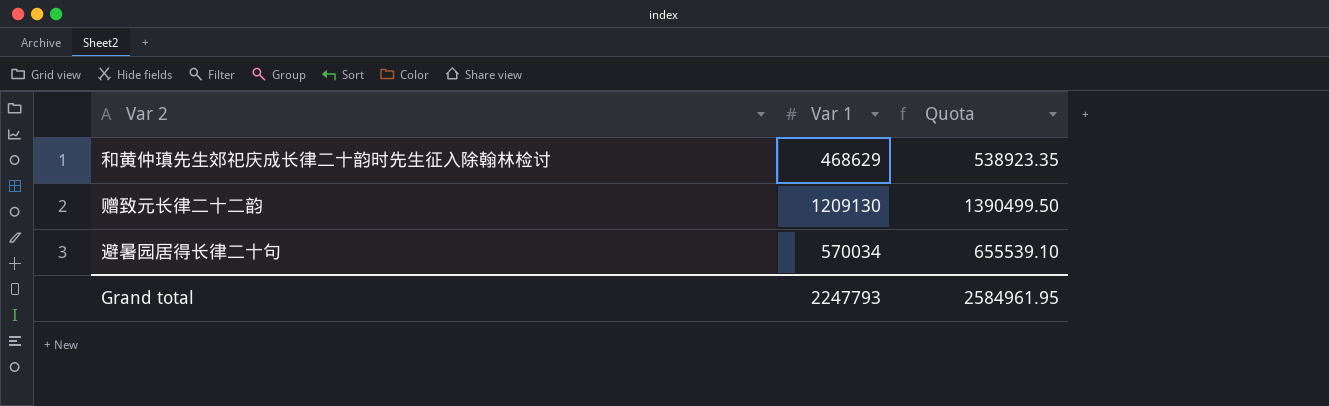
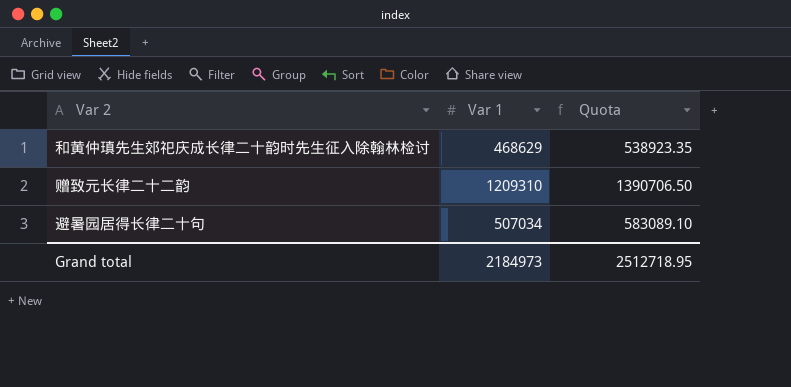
赠致元长律二十二韵 | Var 1: 1209130 -> 1209310
赠致元长律二十二韵 | Quota: 1390499.50 -> 1390706.50
避暑园居得长律二十句 | Var 1: 570034 -> 507034
避暑园居得长律二十句 | Quota: 655539.10 -> 583089.10
Grand total | Var 1: 2247793 -> 2184973
Grand total | Quota: 2584961.95 -> 2512718.95

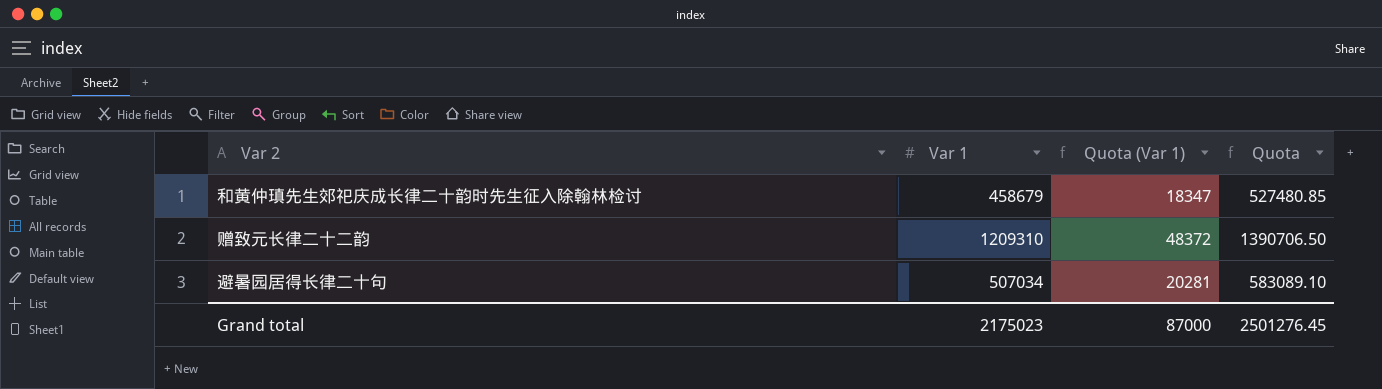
column Quota (Var 1) | formula: none -> [Var 1] * 0.04
和黄仲瑱先生郊祀庆成长律二十韵时先生征入除翰林检讨 | Var 1: 468629 -> 458679
和黄仲瑱先生郊祀庆成长律二十韵时先生征入除翰林检讨 | Quota: 538923.35 -> 527480.85
Grand total | Var 1: 2184973 -> 2175023
Grand total | Quota: 2512718.95 -> 2501276.45

